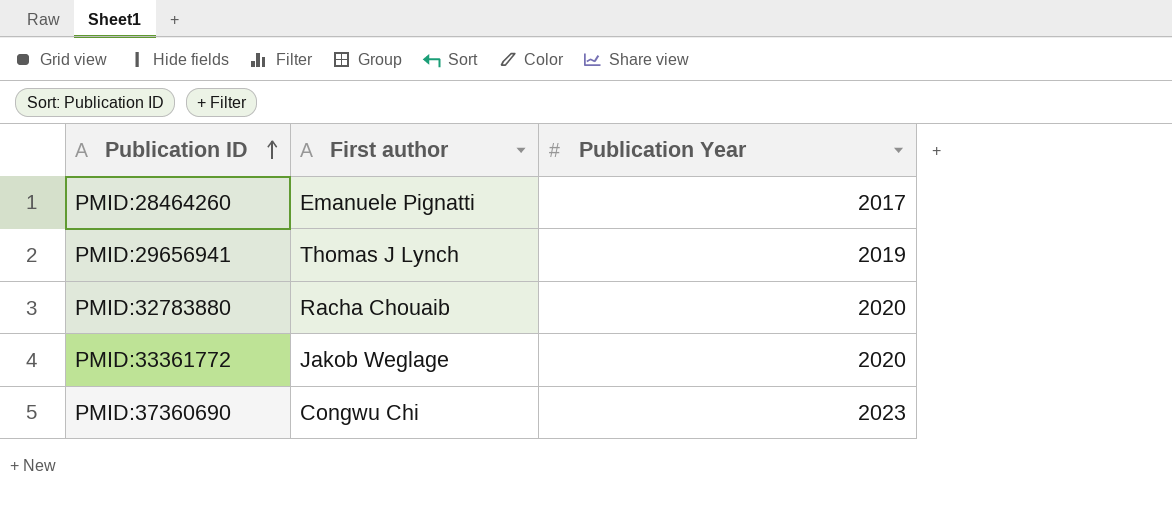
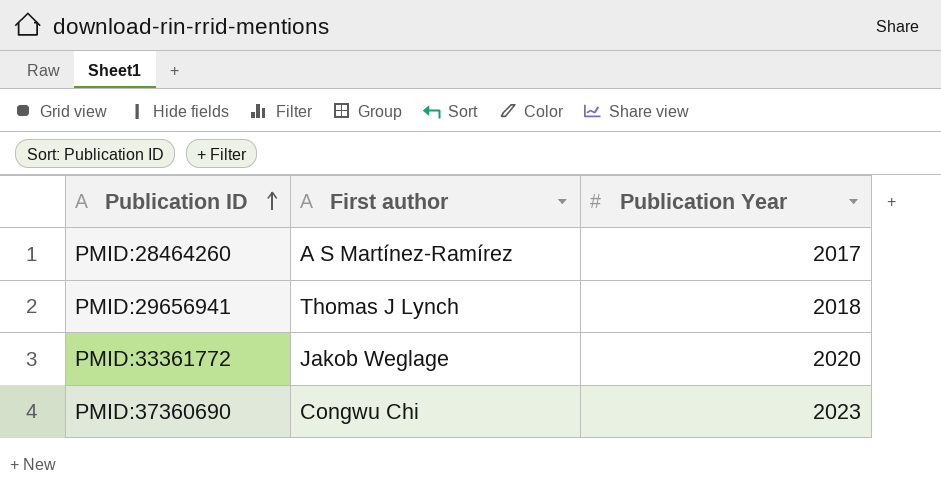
row PMID:32783880: Racha Chouaib | 2020 -> none
PMID:28464260 | First author: Emanuele Pignatti -> A S Martínez-Ramírez
PMID:29656941 | Publication Year: 2019 -> 2018

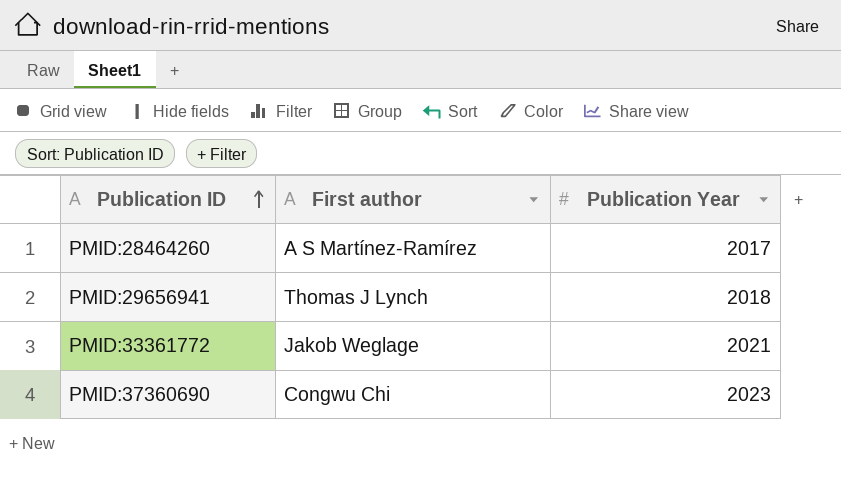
PMID:33361772 | Publication Year: 2020 -> 2021

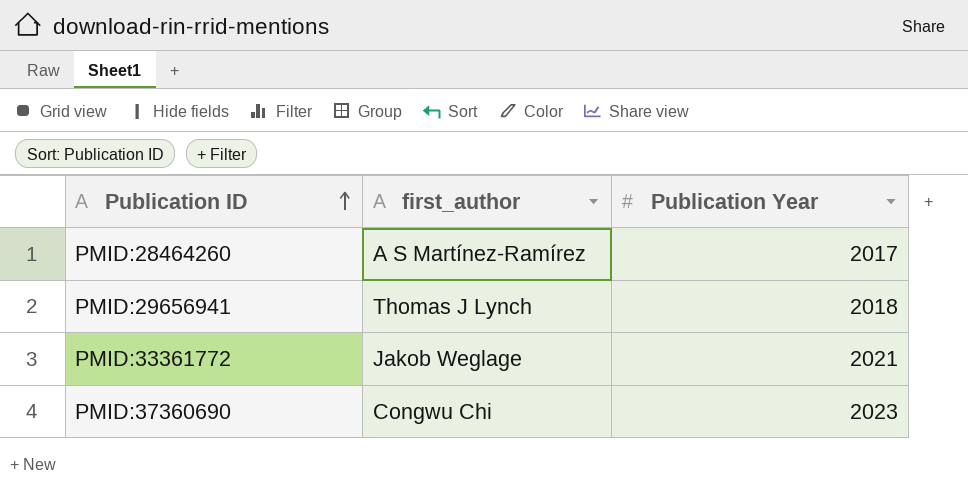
column name: First author -> first_author

